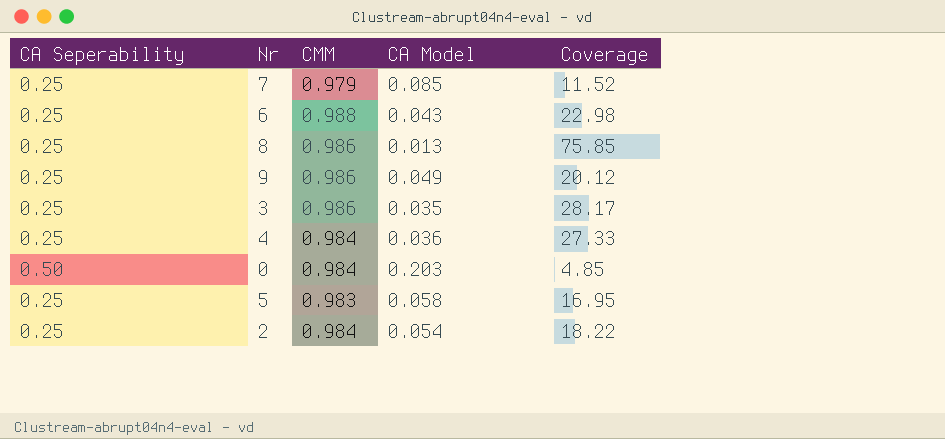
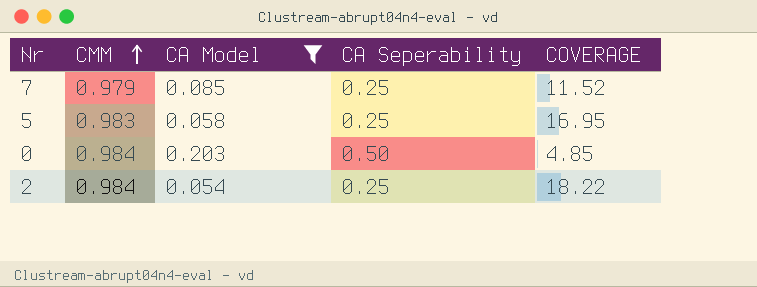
filter: none -> CA Model >= 0.054
row order: none -> CMM ascending
column CA Seperability | position: 1 -> 4
column name: Coverage -> COVERAGE

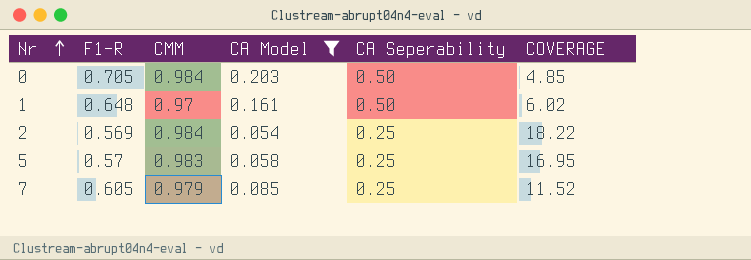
row order: CMM ascending -> Nr ascending
column F1-R | position: none -> 2
row 1: none -> 0.648 | 0.97 | 0.161 | 0.50 | 6.02

